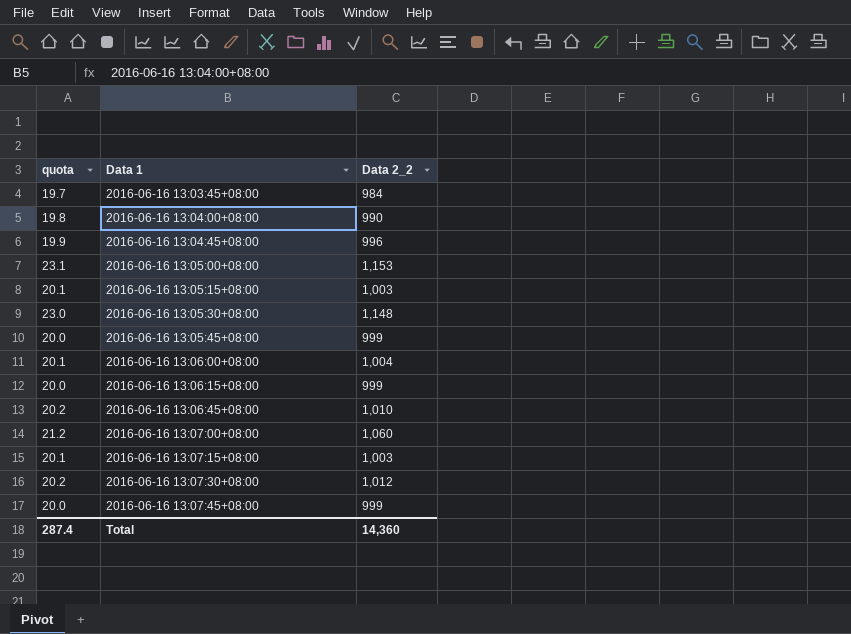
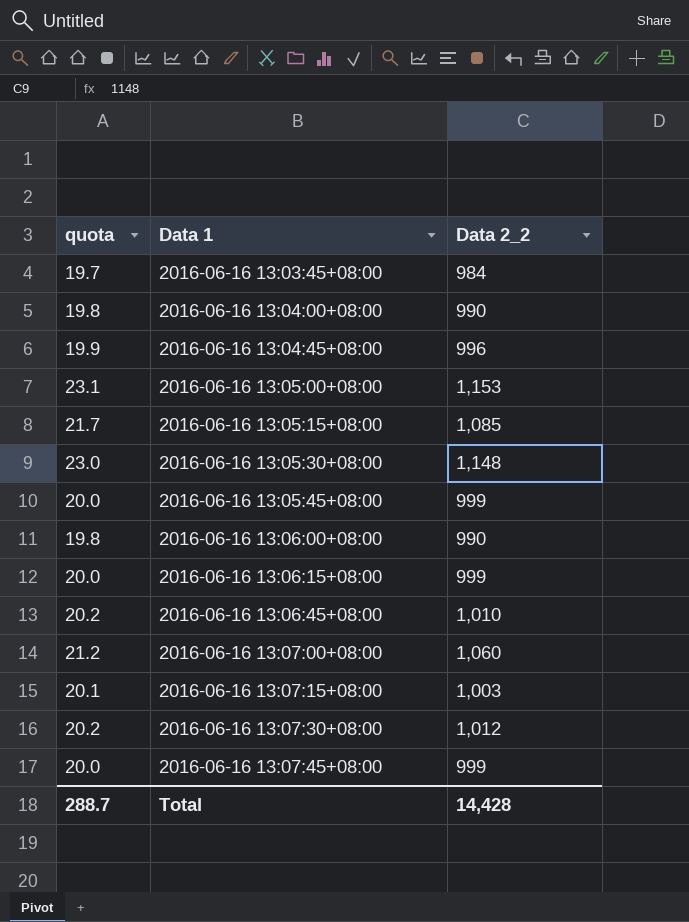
2016-06-16 13:05:15+08:00 | quota: 20.1 -> 21.7
2016-06-16 13:05:15+08:00 | Data 2_2: 1,003 -> 1,085
2016-06-16 13:06:00+08:00 | quota: 20.1 -> 19.8
2016-06-16 13:06:00+08:00 | Data 2_2: 1,004 -> 990
Total | quota: 287.4 -> 288.7
Total | Data 2_2: 14,360 -> 14,428

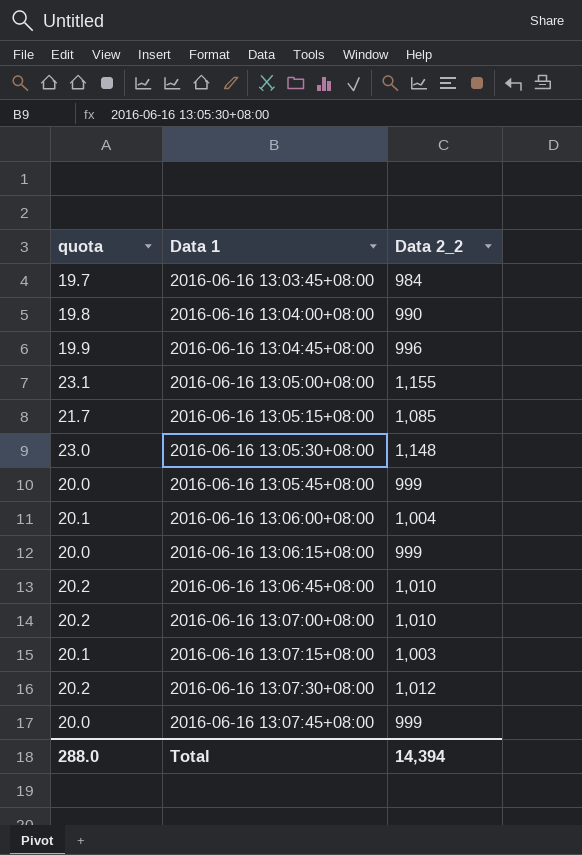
2016-06-16 13:05:00+08:00 | Data 2_2: 1,153 -> 1,155
2016-06-16 13:06:00+08:00 | quota: 19.8 -> 20.1
2016-06-16 13:06:00+08:00 | Data 2_2: 990 -> 1,004
2016-06-16 13:07:00+08:00 | quota: 21.2 -> 20.2
2016-06-16 13:07:00+08:00 | Data 2_2: 1,060 -> 1,010
Total | quota: 288.7 -> 288.0
Total | Data 2_2: 14,428 -> 14,394

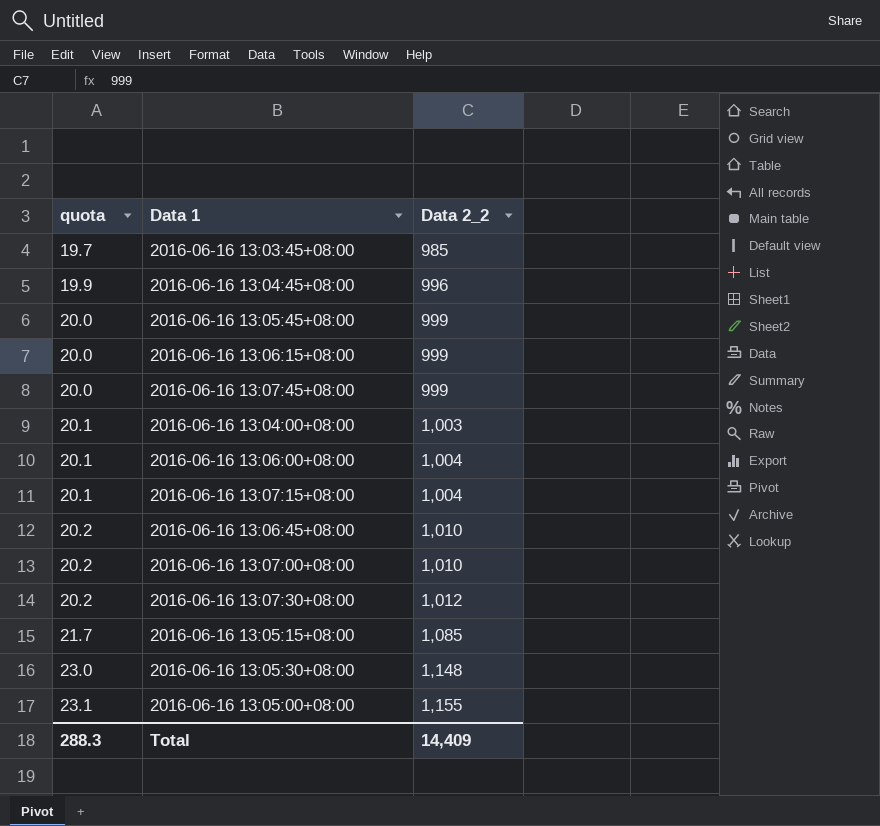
row order: Data 1 ascending -> quota ascending
2016-06-16 13:03:45+08:00 | Data 2_2: 984 -> 985
2016-06-16 13:04:00+08:00 | quota: 19.8 -> 20.1
2016-06-16 13:04:00+08:00 | Data 2_2: 990 -> 1,003
2016-06-16 13:07:15+08:00 | Data 2_2: 1,003 -> 1,004
Total | quota: 288.0 -> 288.3
Total | Data 2_2: 14,394 -> 14,409

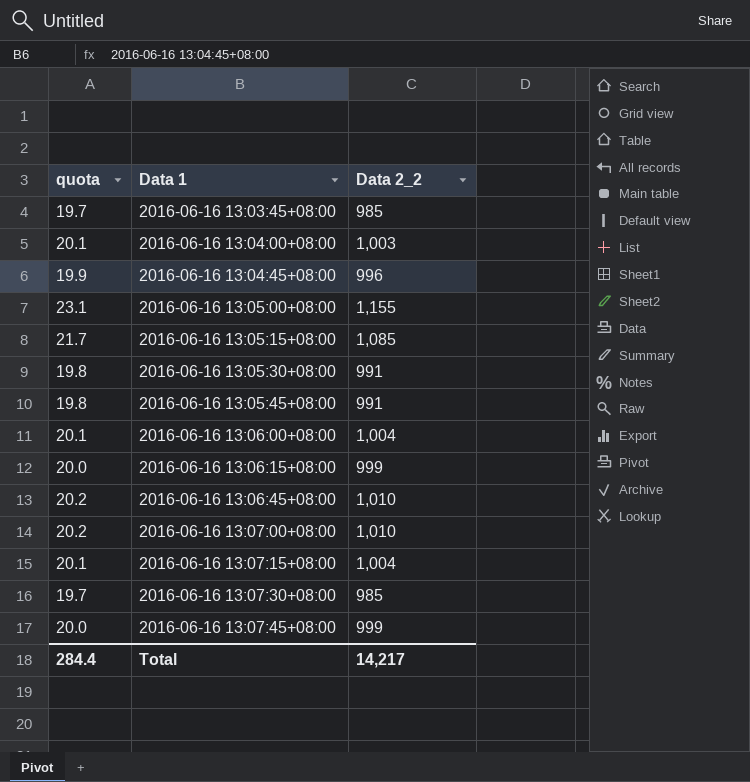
row order: quota ascending -> Data 1 ascending
2016-06-16 13:05:30+08:00 | quota: 23.0 -> 19.8
2016-06-16 13:05:30+08:00 | Data 2_2: 1,148 -> 991
2016-06-16 13:05:45+08:00 | quota: 20.0 -> 19.8
2016-06-16 13:05:45+08:00 | Data 2_2: 999 -> 991
2016-06-16 13:07:30+08:00 | quota: 20.2 -> 19.7
2016-06-16 13:07:30+08:00 | Data 2_2: 1,012 -> 985
Total | quota: 288.3 -> 284.4
Total | Data 2_2: 14,409 -> 14,217

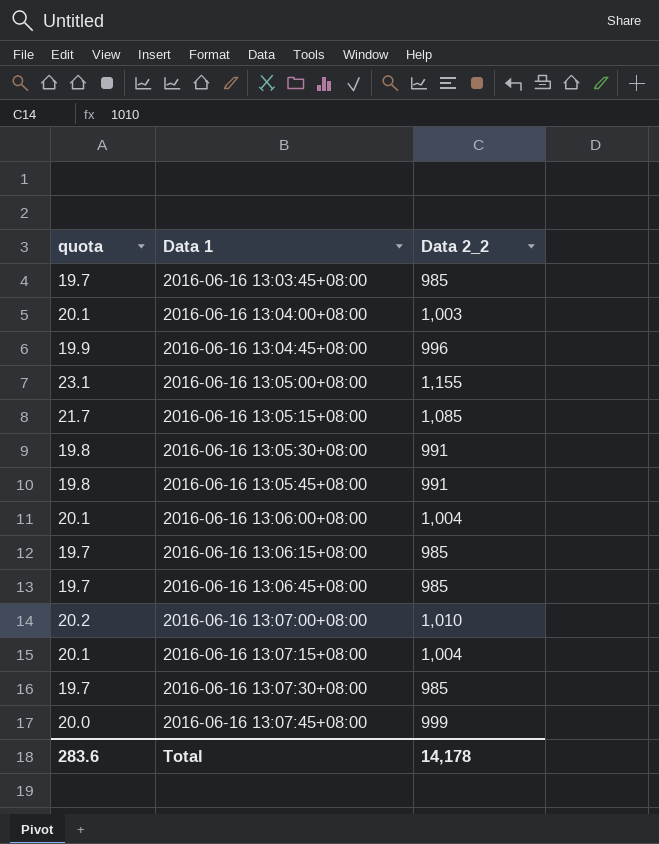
2016-06-16 13:06:15+08:00 | quota: 20.0 -> 19.7
2016-06-16 13:06:15+08:00 | Data 2_2: 999 -> 985
2016-06-16 13:06:45+08:00 | quota: 20.2 -> 19.7
2016-06-16 13:06:45+08:00 | Data 2_2: 1,010 -> 985
Total | quota: 284.4 -> 283.6
Total | Data 2_2: 14,217 -> 14,178

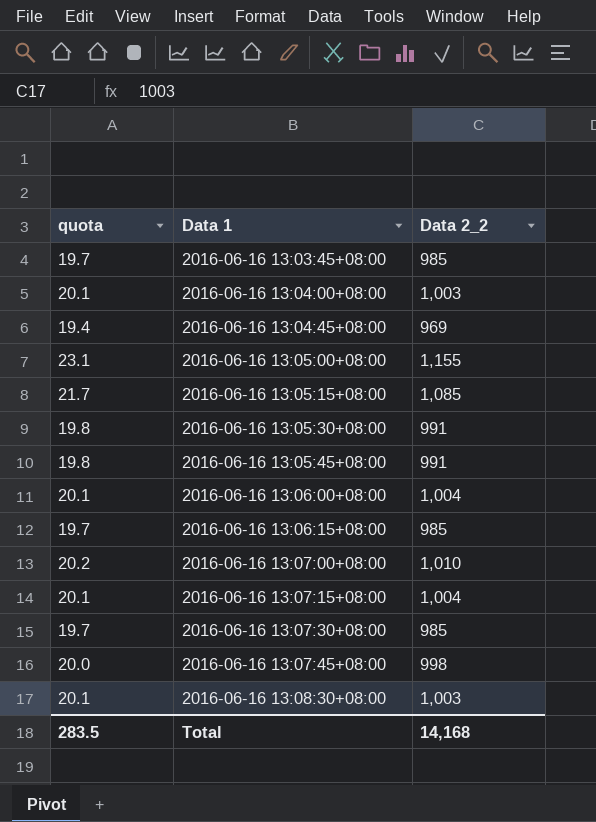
row 2016-06-16 13:06:45+08:00: 19.7 | 985 -> none
2016-06-16 13:04:45+08:00 | quota: 19.9 -> 19.4
2016-06-16 13:04:45+08:00 | Data 2_2: 996 -> 969
2016-06-16 13:07:45+08:00 | Data 2_2: 999 -> 998
row 2016-06-16 13:08:30+08:00: none -> 20.1 | 1,003
Total | quota: 283.6 -> 283.5
Total | Data 2_2: 14,178 -> 14,168

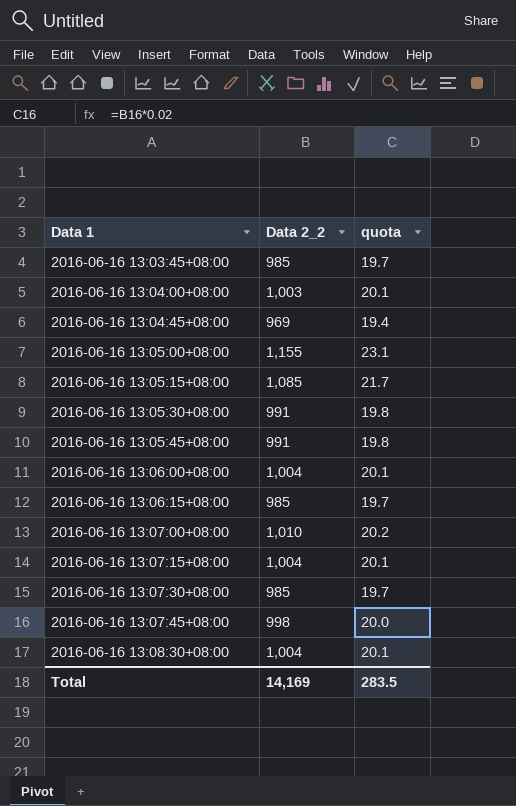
column quota | position: 1 -> 3
2016-06-16 13:08:30+08:00 | Data 2_2: 1,003 -> 1,004
Total | Data 2_2: 14,168 -> 14,169

